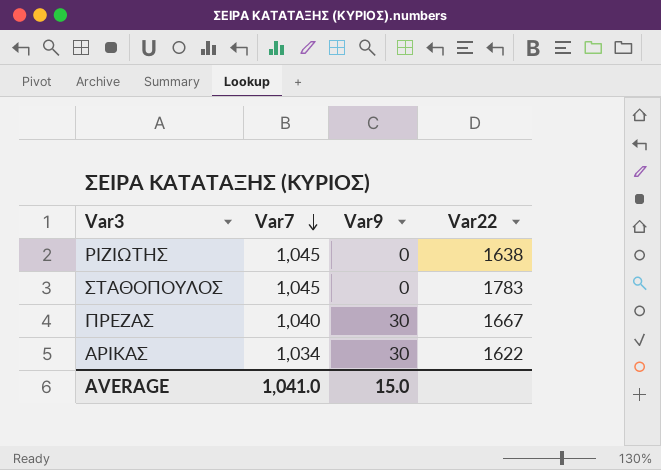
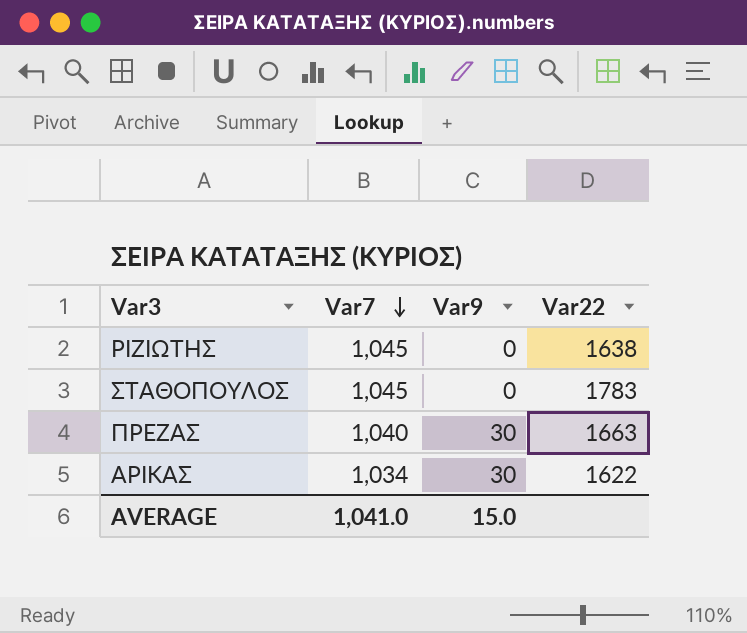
ΠΡΕΖΑΣ | Var22: 1667 -> 1663

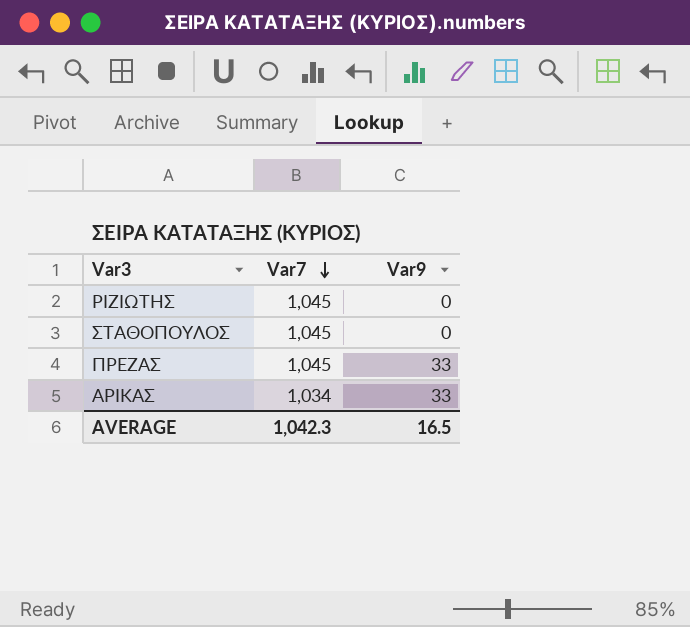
column Var22 | position: 4 -> none
ΠΡΕΖΑΣ | Var7: 1,040 -> 1,045
ΠΡΕΖΑΣ | Var9: 30 -> 33
ΑΡΙΚΑΣ | Var9: 30 -> 33
AVERAGE | Var7: 1,041.0 -> 1,042.3
AVERAGE | Var9: 15.0 -> 16.5

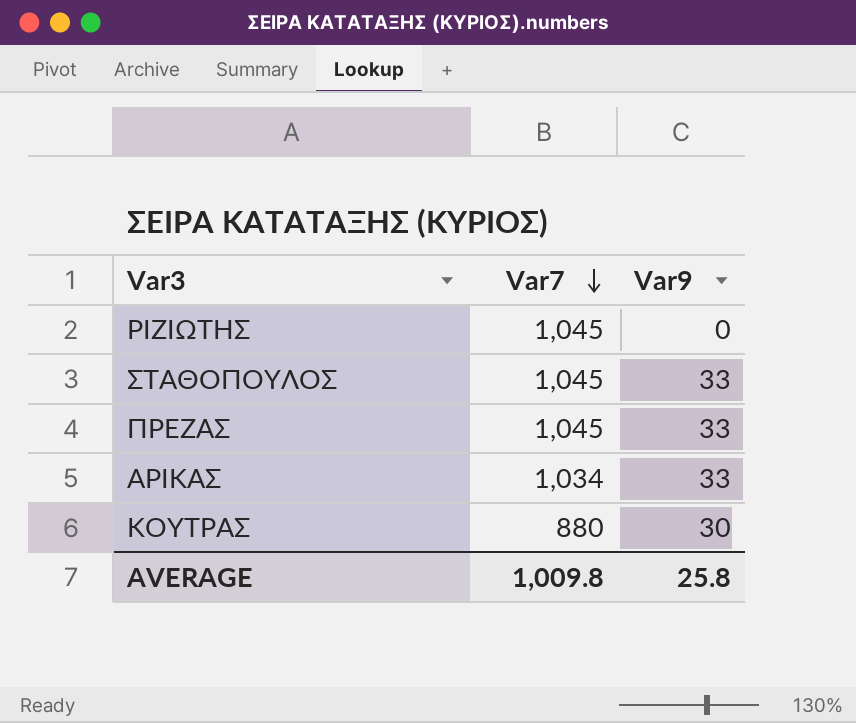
ΣΤΑΘΟΠΟΥΛΟΣ | Var9: 0 -> 33
row ΚΟΥΤΡΑΣ: none -> 880 | 30
AVERAGE | Var7: 1,042.3 -> 1,009.8
AVERAGE | Var9: 16.5 -> 25.8

